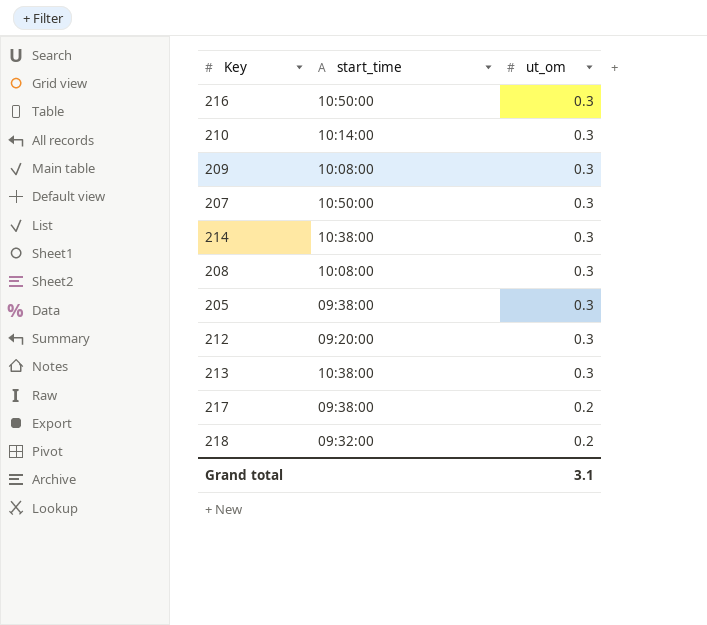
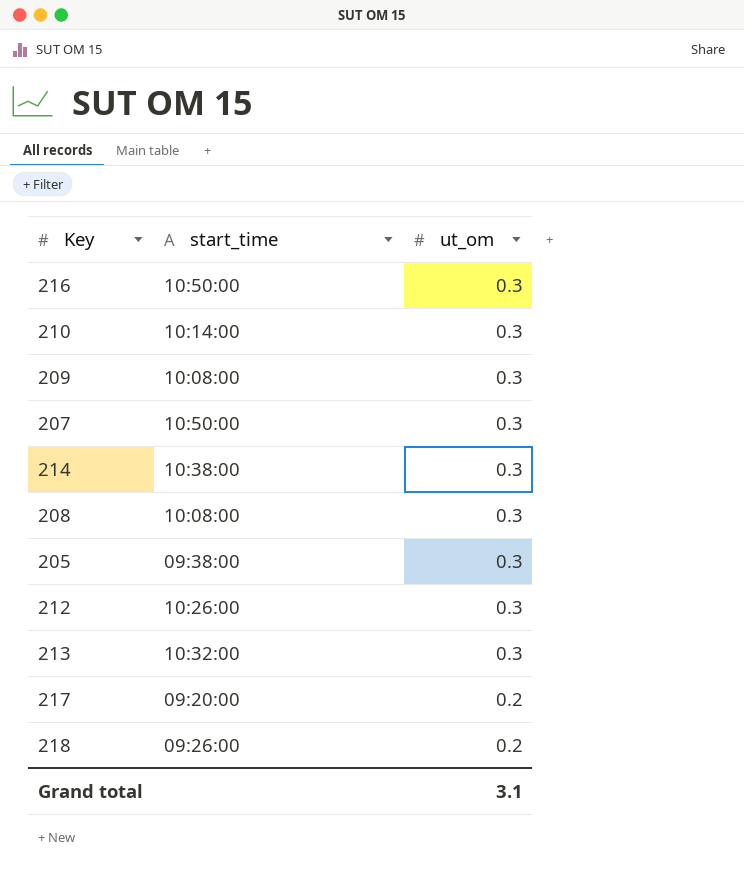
212 | start_time: 09:20:00 -> 10:26:00
213 | start_time: 10:38:00 -> 10:32:00
217 | start_time: 09:38:00 -> 09:20:00
218 | start_time: 09:32:00 -> 09:26:00

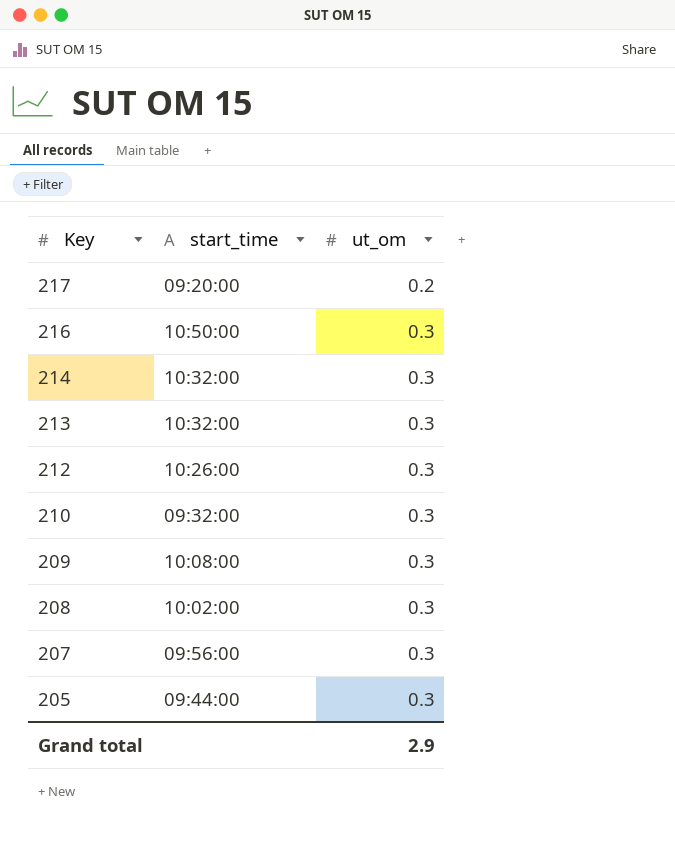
row order: ut_om descending -> Key descending
row 218: 09:26:00 | 0.2 -> none
214 | start_time: 10:38:00 -> 10:32:00
210 | start_time: 10:14:00 -> 09:32:00
208 | start_time: 10:08:00 -> 10:02:00
207 | start_time: 10:50:00 -> 09:56:00
205 | start_time: 09:38:00 -> 09:44:00
Grand total | ut_om: 3.1 -> 2.9

